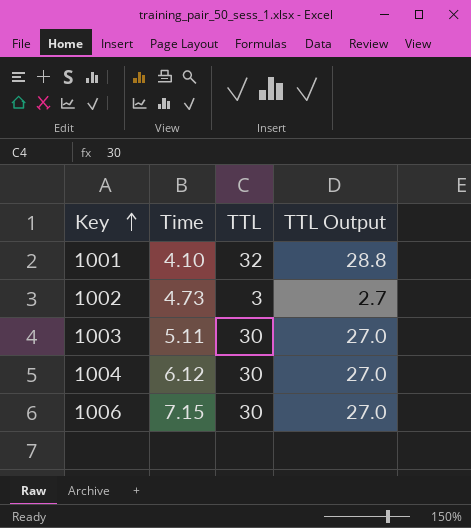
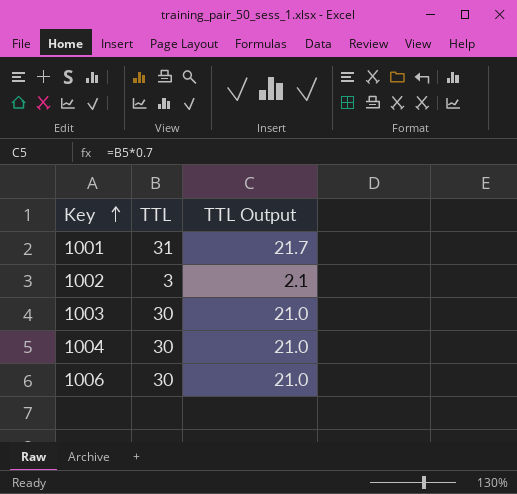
column Time | position: 2 -> none
column TTL Output | formula: [TTL] * 0.9 -> [TTL] * 0.7
1001 | TTL: 32 -> 31

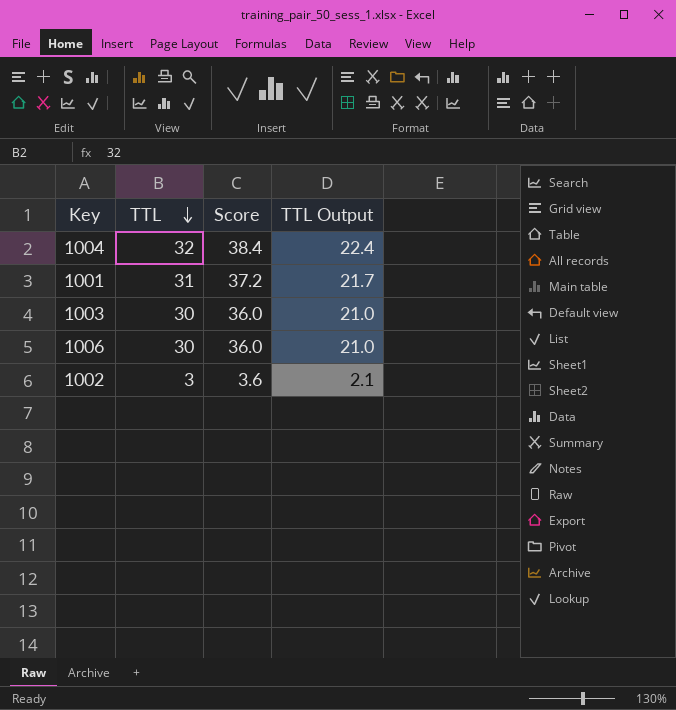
row order: Key ascending -> TTL descending
column Score | formula: none -> [TTL] * 1.2
1004 | TTL: 30 -> 32
1004 | TTL Output: 21.0 -> 22.4

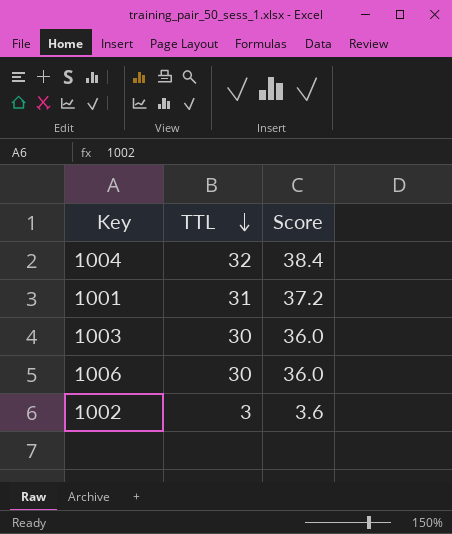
column TTL Output | formula: [TTL] * 0.7 -> none

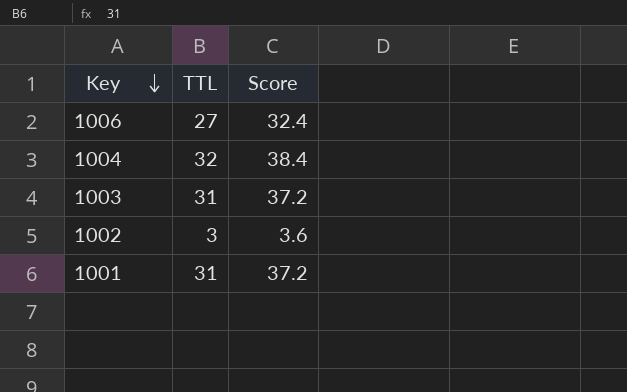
row order: TTL descending -> Key descending
1006 | TTL: 30 -> 27
1006 | Score: 36.0 -> 32.4
1003 | TTL: 30 -> 31
1003 | Score: 36.0 -> 37.2

